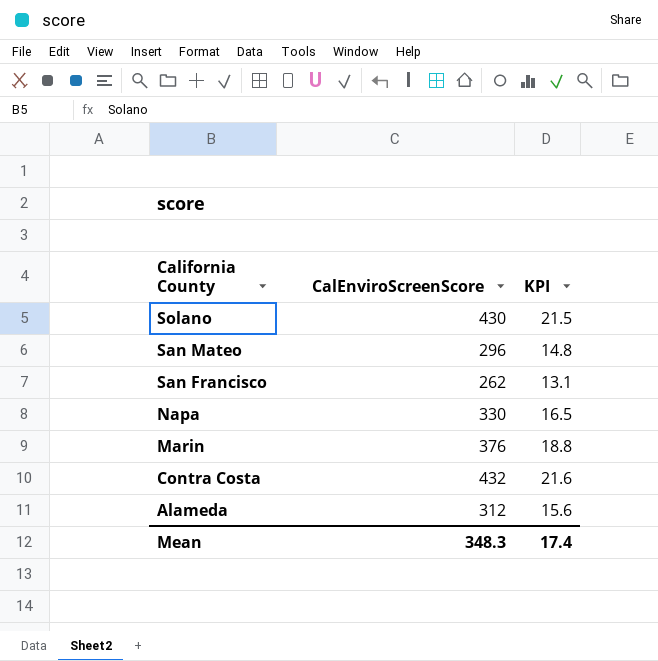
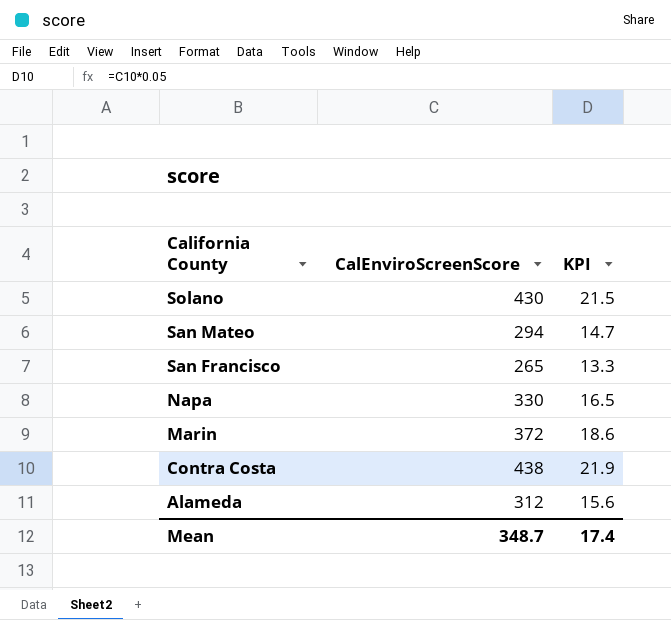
San Mateo | CalEnviroScreenScore: 296 -> 294
San Mateo | KPI: 14.8 -> 14.7
San Francisco | CalEnviroScreenScore: 262 -> 265
San Francisco | KPI: 13.1 -> 13.3
Marin | CalEnviroScreenScore: 376 -> 372
Marin | KPI: 18.8 -> 18.6
Contra Costa | CalEnviroScreenScore: 432 -> 438
Contra Costa | KPI: 21.6 -> 21.9
Mean | CalEnviroScreenScore: 348.3 -> 348.7

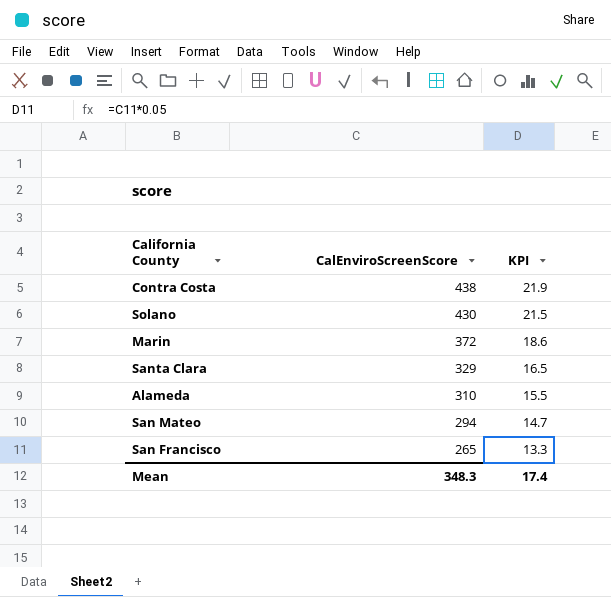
row order: California County descending -> CalEnviroScreenScore descending
row Napa: 330 | 16.5 -> none
row Santa Clara: none -> 329 | 16.5
Alameda | CalEnviroScreenScore: 312 -> 310
Alameda | KPI: 15.6 -> 15.5
Mean | CalEnviroScreenScore: 348.7 -> 348.3

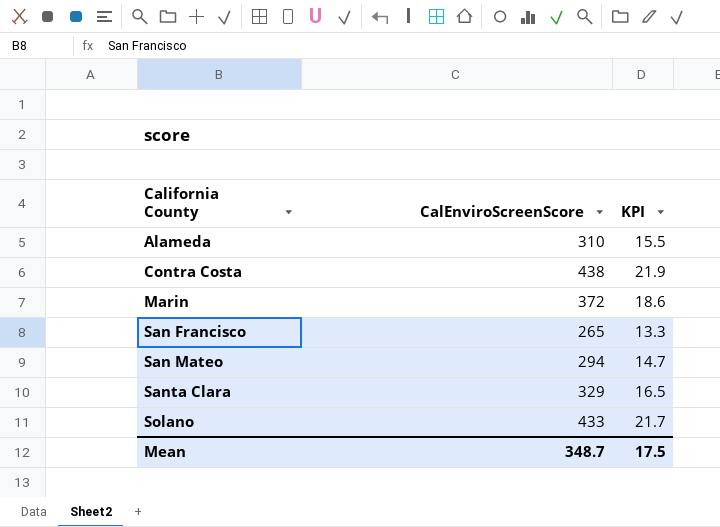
row order: CalEnviroScreenScore descending -> California County ascending
Solano | CalEnviroScreenScore: 430 -> 433
Solano | KPI: 21.5 -> 21.7
Mean | CalEnviroScreenScore: 348.3 -> 348.7
Mean | KPI: 17.4 -> 17.5

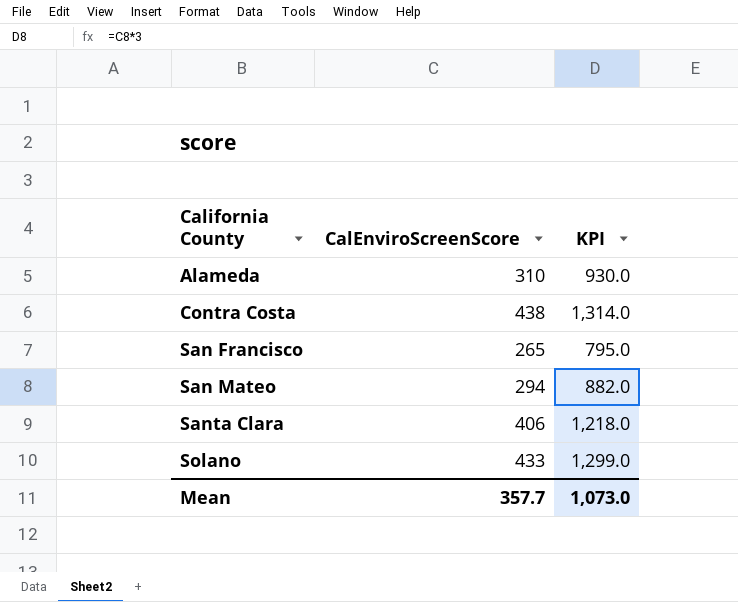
column KPI | formula: [CalEnviroScreenScore] * 0.05 -> [CalEnviroScreenScore] * 3
row Marin: 372 | 18.6 -> none
Santa Clara | CalEnviroScreenScore: 329 -> 406
Mean | CalEnviroScreenScore: 348.7 -> 357.7
Mean | KPI: 17.5 -> 1,073.0

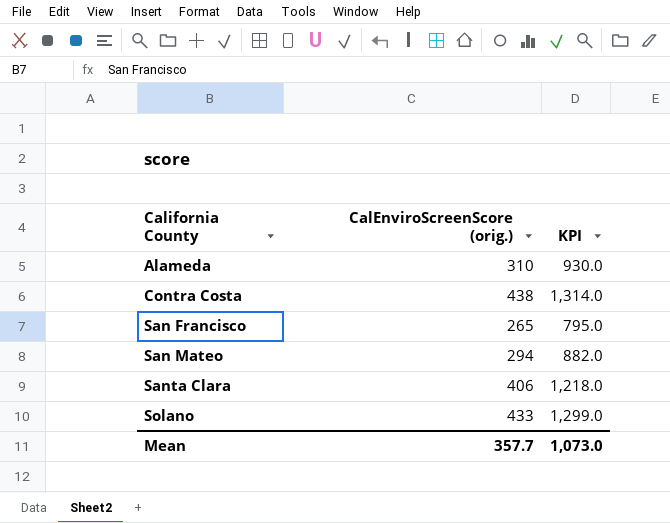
column name: CalEnviroScreenScore -> CalEnviroScreenScore (orig.)

